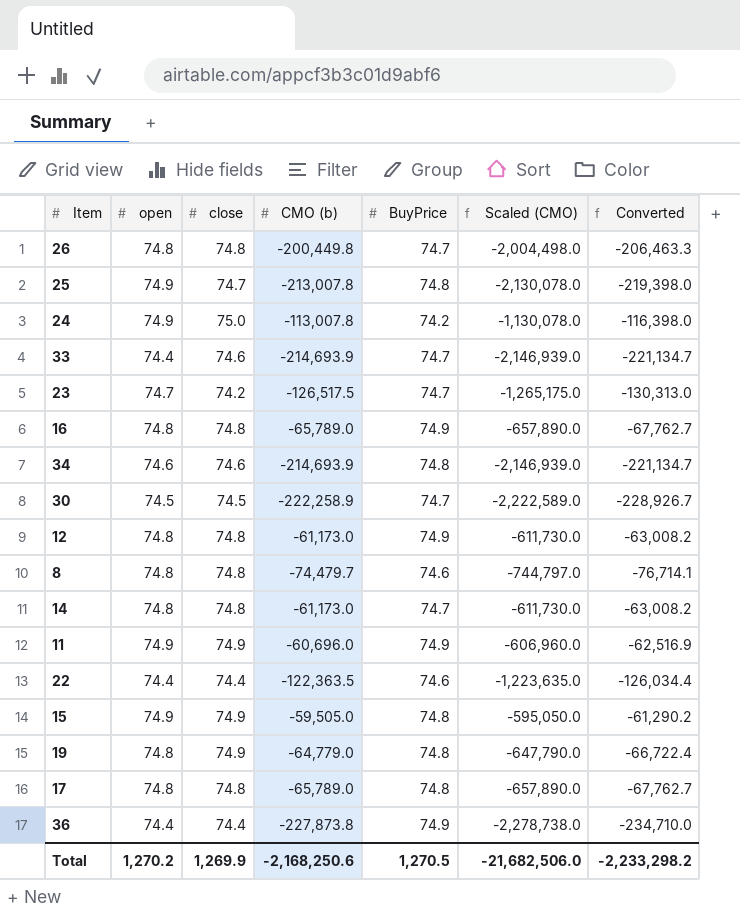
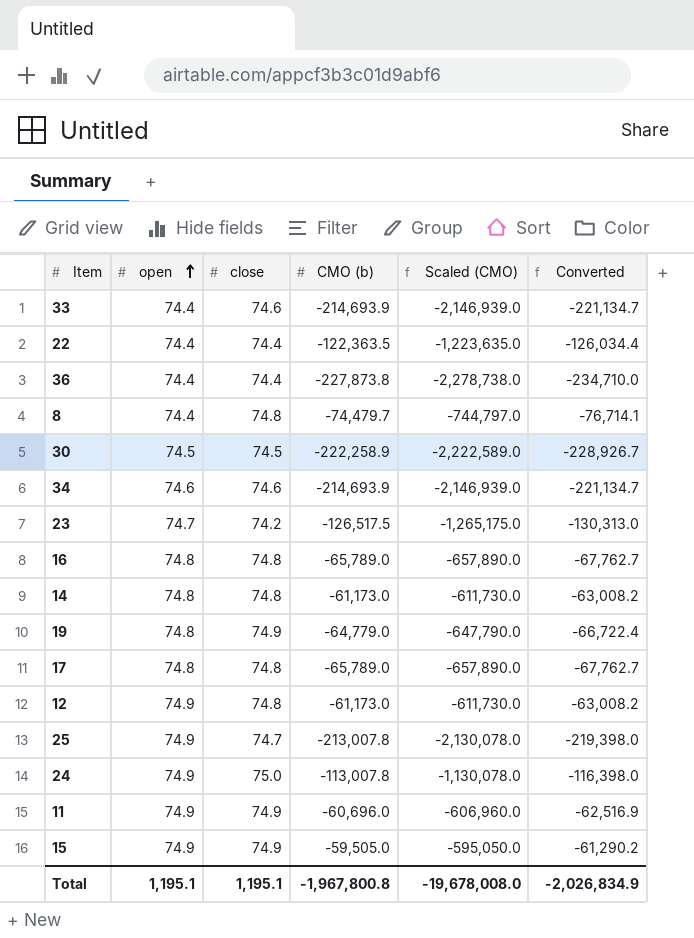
row order: none -> open ascending
column BuyPrice | position: 5 -> none
row 26: 74.8 | 74.8 | -200,449.8 | 74.7 | -2,004,498.0 | -206,463.3 -> none
8 | open: 74.8 -> 74.4
12 | open: 74.8 -> 74.9
Total | open: 1,270.2 -> 1,195.1
Total | close: 1,269.9 -> 1,195.1
Total | CMO (b): -2,168,250.6 -> -1,967,800.8
Total | Scaled (CMO): -21,682,506.0 -> -19,678,008.0
Total | Converted: -2,233,298.2 -> -2,026,834.9

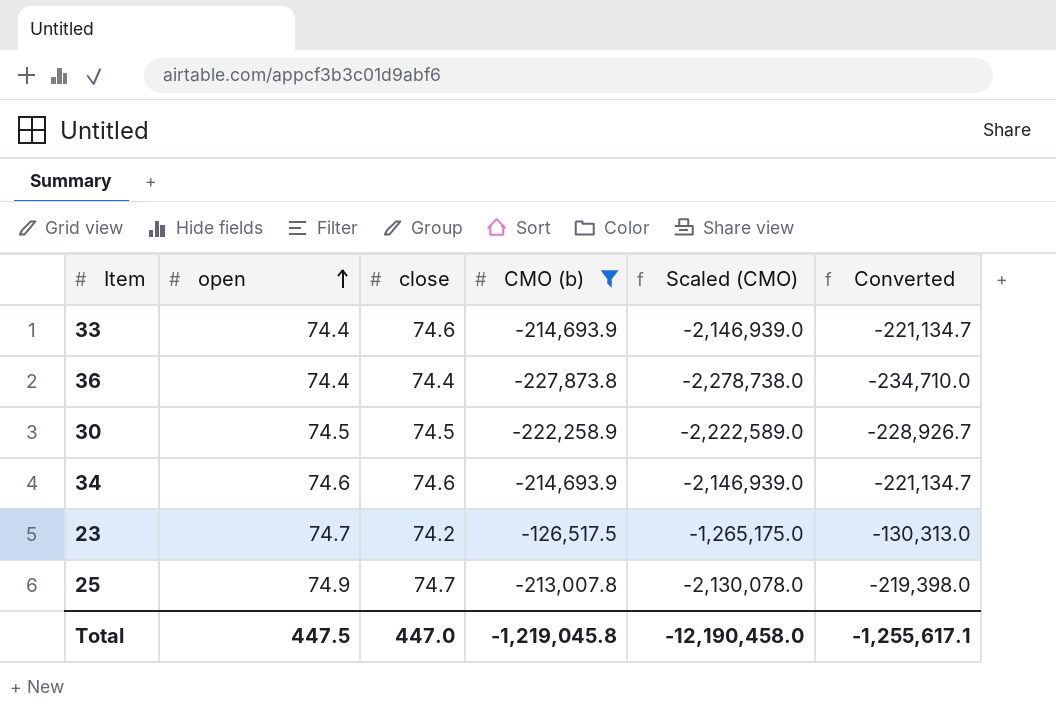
filter: none -> CMO (b) <= -126,517.5
Total | open: 1,195.1 -> 447.5
Total | close: 1,195.1 -> 447.0
Total | CMO (b): -1,967,800.8 -> -1,219,045.8
Total | Scaled (CMO): -19,678,008.0 -> -12,190,458.0
Total | Converted: -2,026,834.9 -> -1,255,617.1

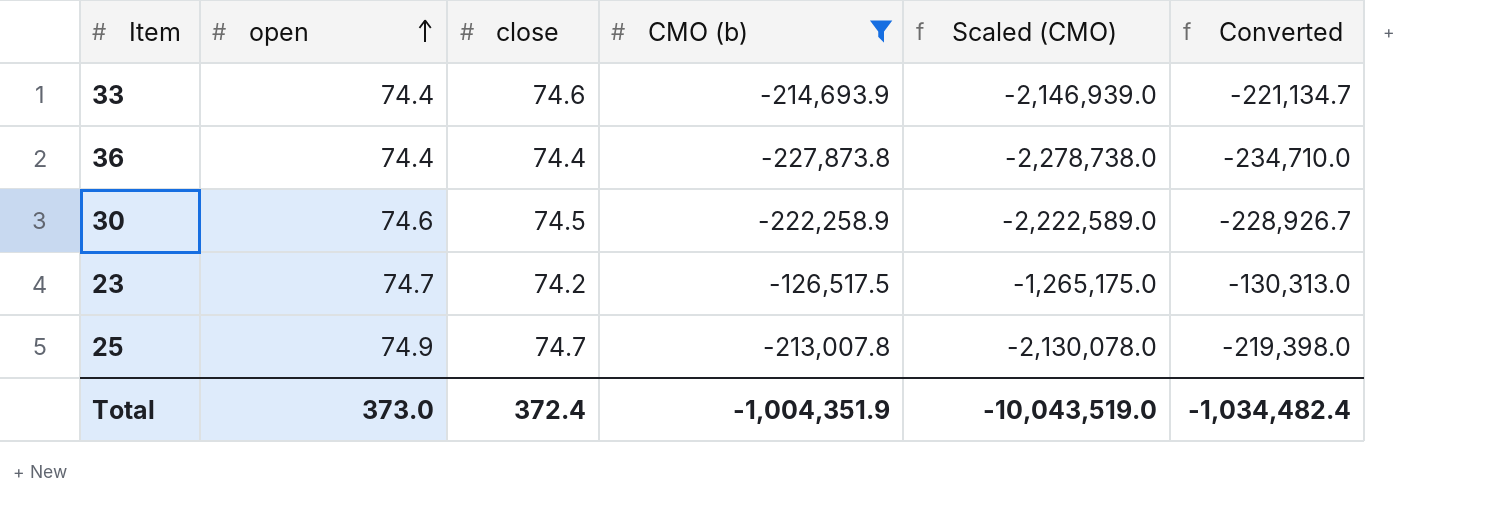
row 34: 74.6 | 74.6 | -214,693.9 | -2,146,939.0 | -221,134.7 -> none
30 | open: 74.5 -> 74.6
Total | open: 447.5 -> 373.0
Total | close: 447.0 -> 372.4
Total | CMO (b): -1,219,045.8 -> -1,004,351.9
Total | Scaled (CMO): -12,190,458.0 -> -10,043,519.0
Total | Converted: -1,255,617.1 -> -1,034,482.4

